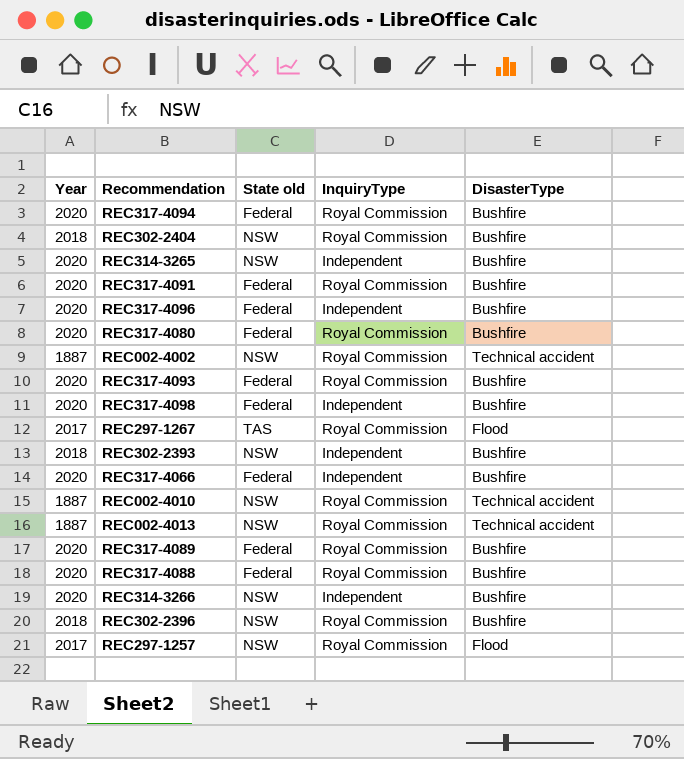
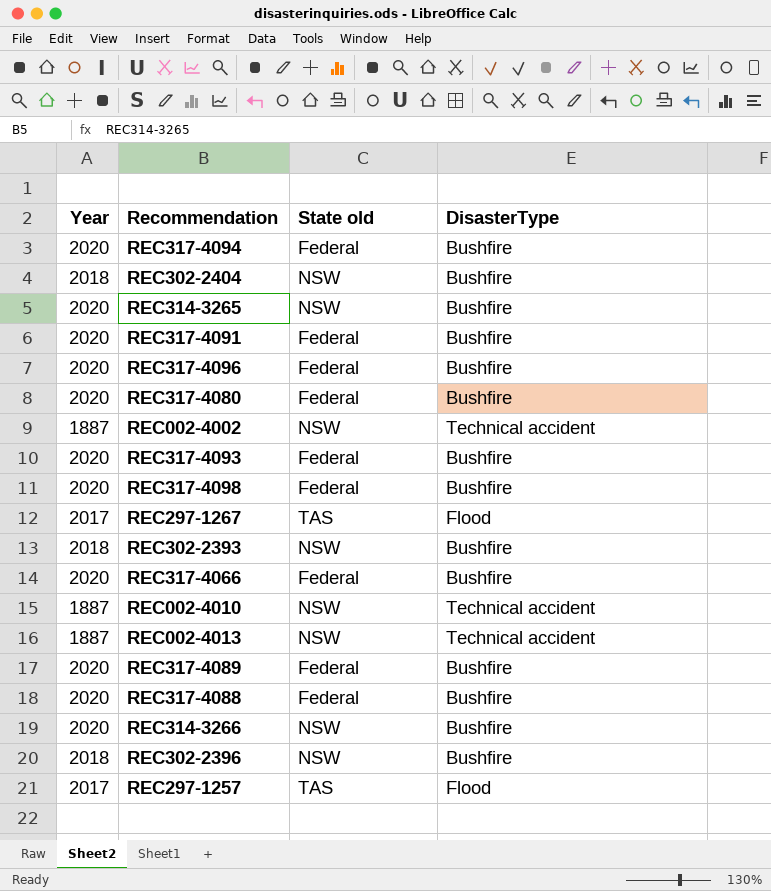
column InquiryType | position: 4 -> none
REC297-1257 | State old: NSW -> TAS

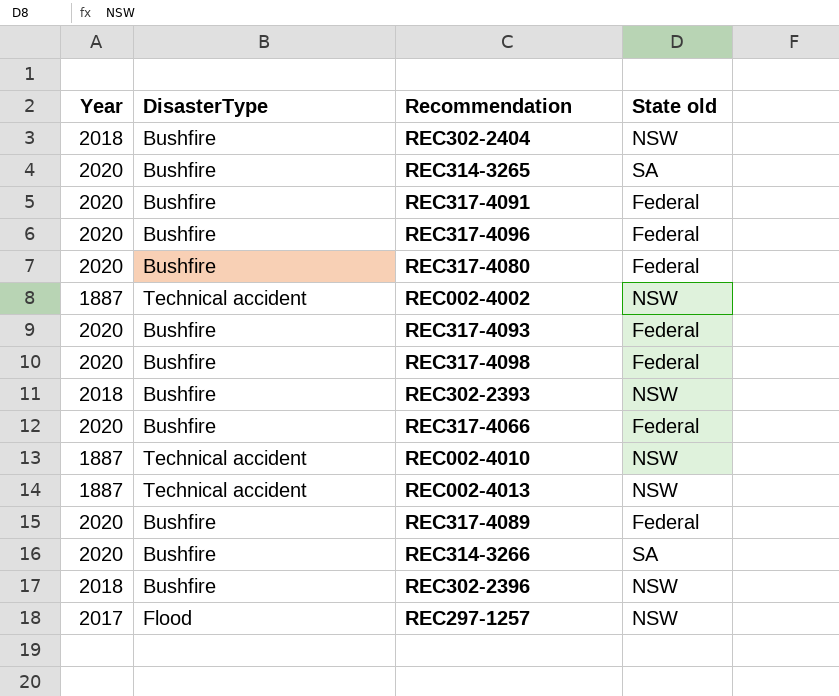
column DisasterType | position: 4 -> 2
row REC317-4094: 2020 | Federal | Bushfire -> none
row REC297-1267: 2017 | TAS | Flood -> none
row REC317-4088: 2020 | Federal | Bushfire -> none
REC314-3265 | State old: NSW -> SA
REC314-3266 | State old: NSW -> SA
REC297-1257 | State old: TAS -> NSW

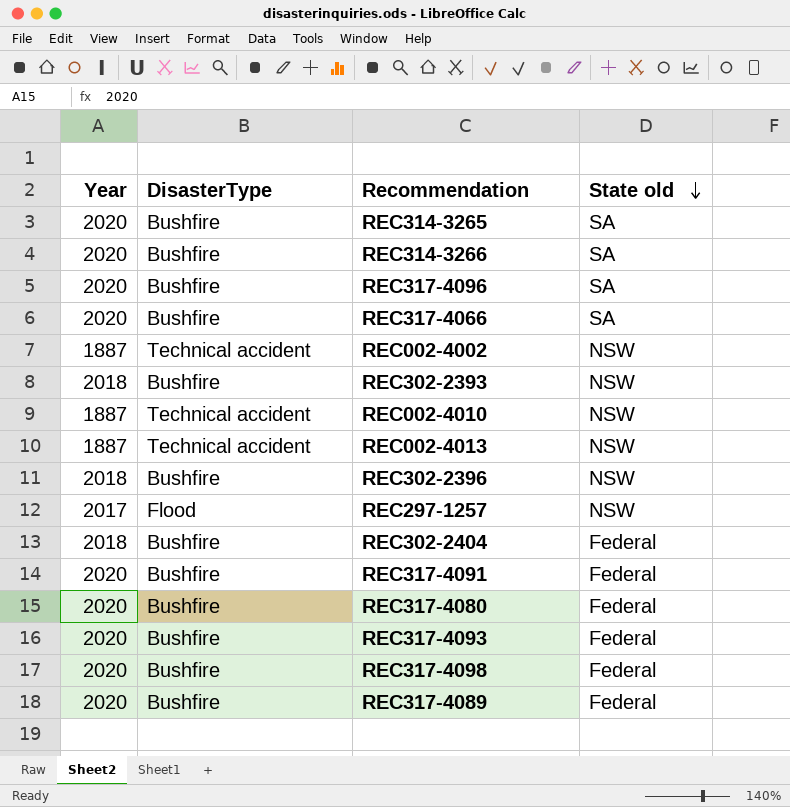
row order: none -> State old descending
REC317-4096 | State old: Federal -> SA
REC317-4066 | State old: Federal -> SA
REC302-2404 | State old: NSW -> Federal

